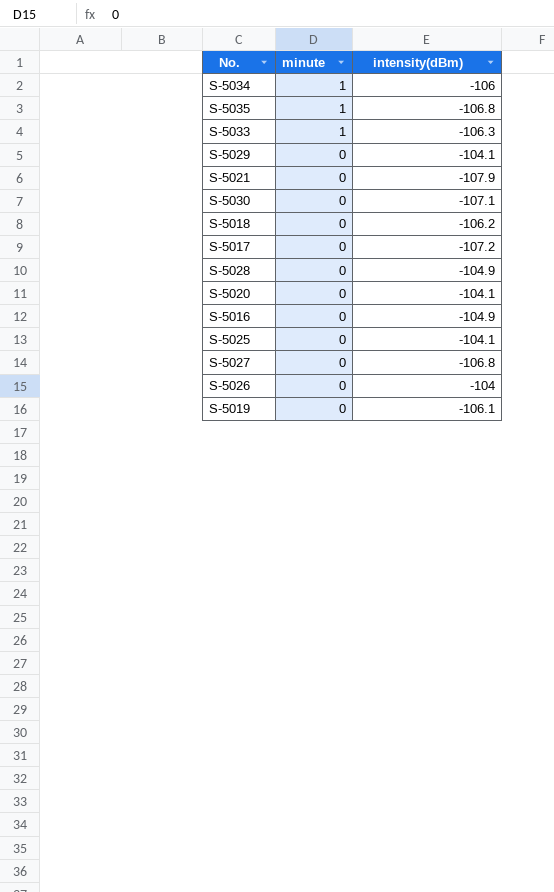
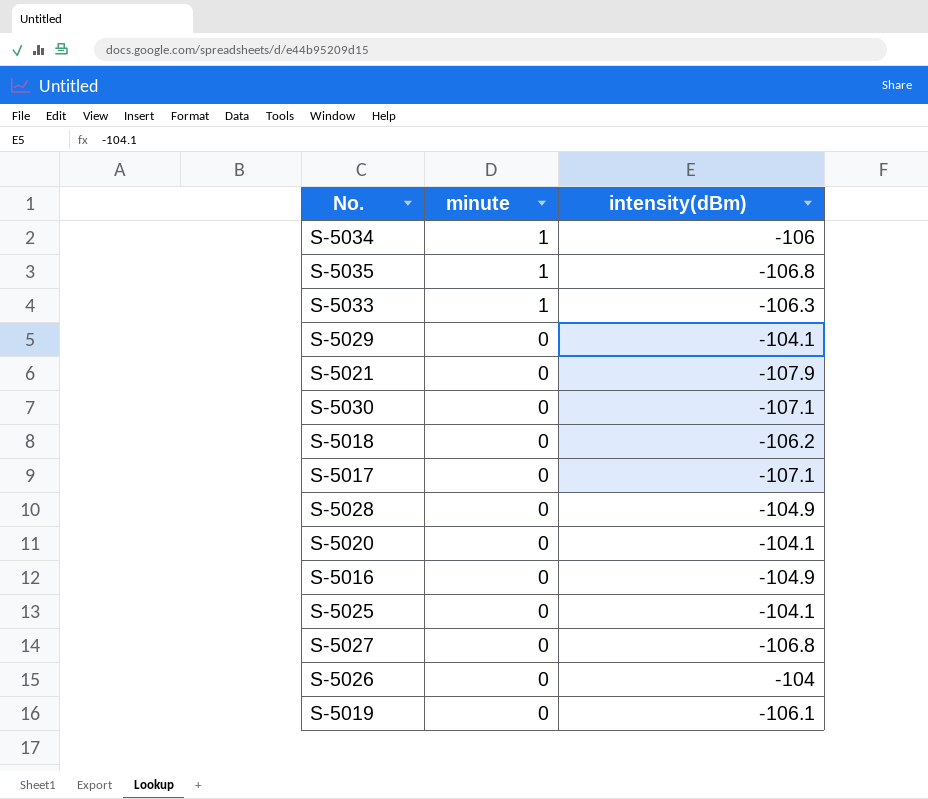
S-5017 | intensity(dBm): -107.2 -> -107.1

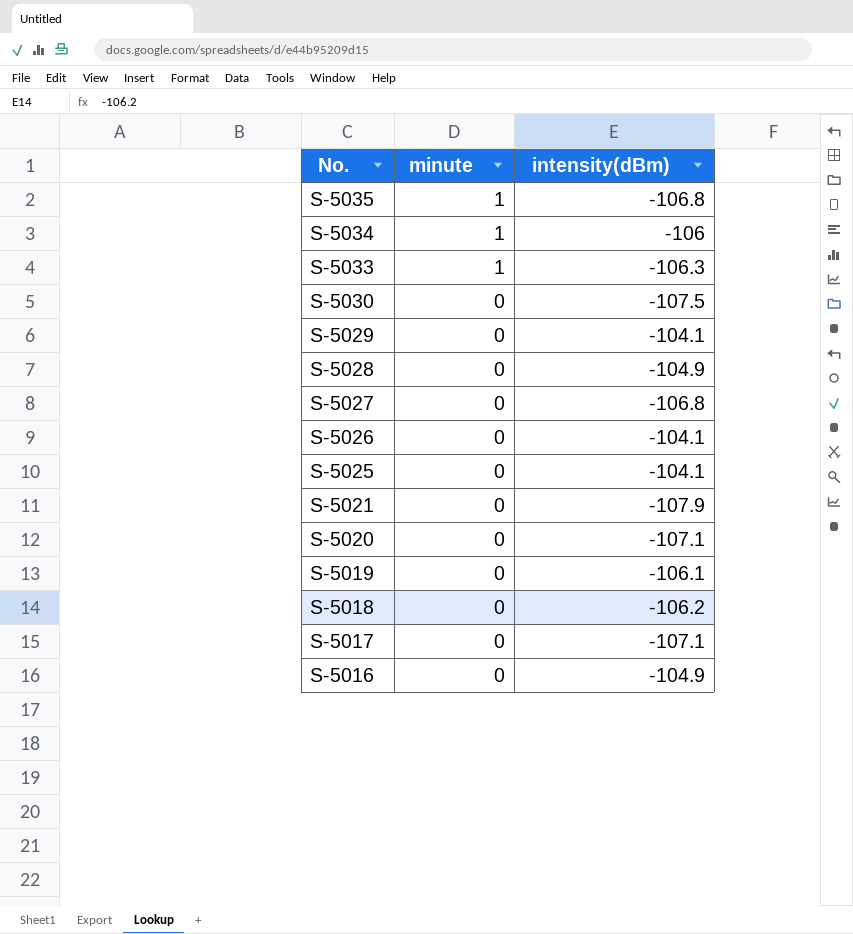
row order: minute descending -> No. descending
S-5030 | intensity(dBm): -107.1 -> -107.5
S-5026 | intensity(dBm): -104 -> -104.1
S-5020 | intensity(dBm): -104.1 -> -107.1

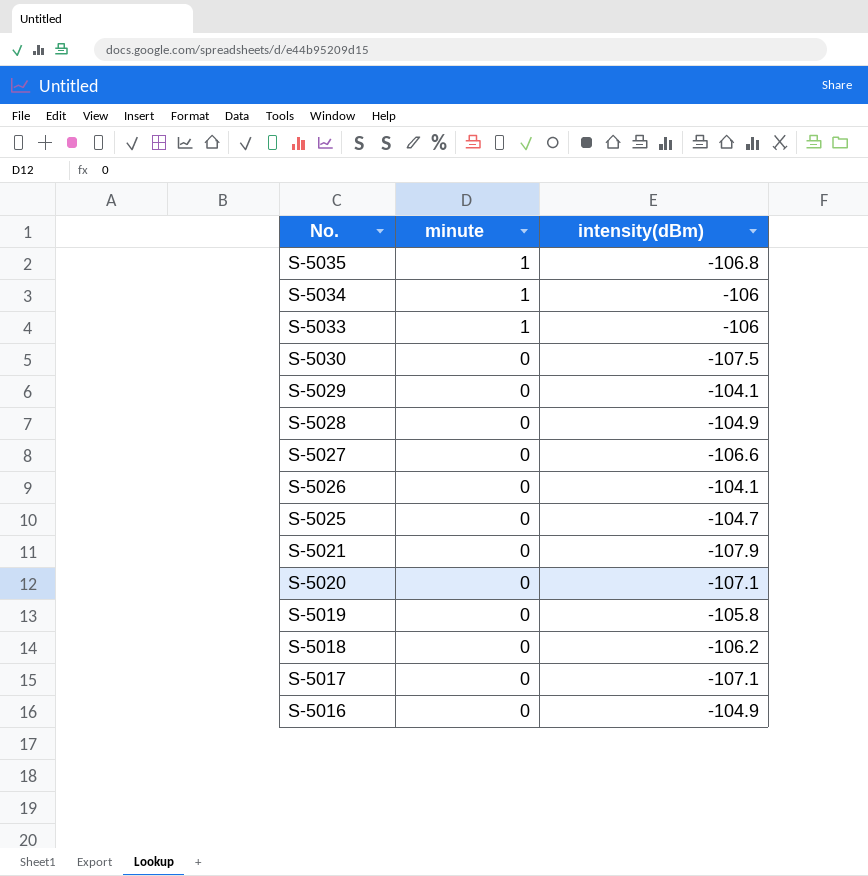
S-5033 | intensity(dBm): -106.3 -> -106
S-5027 | intensity(dBm): -106.8 -> -106.6
S-5025 | intensity(dBm): -104.1 -> -104.7
S-5019 | intensity(dBm): -106.1 -> -105.8

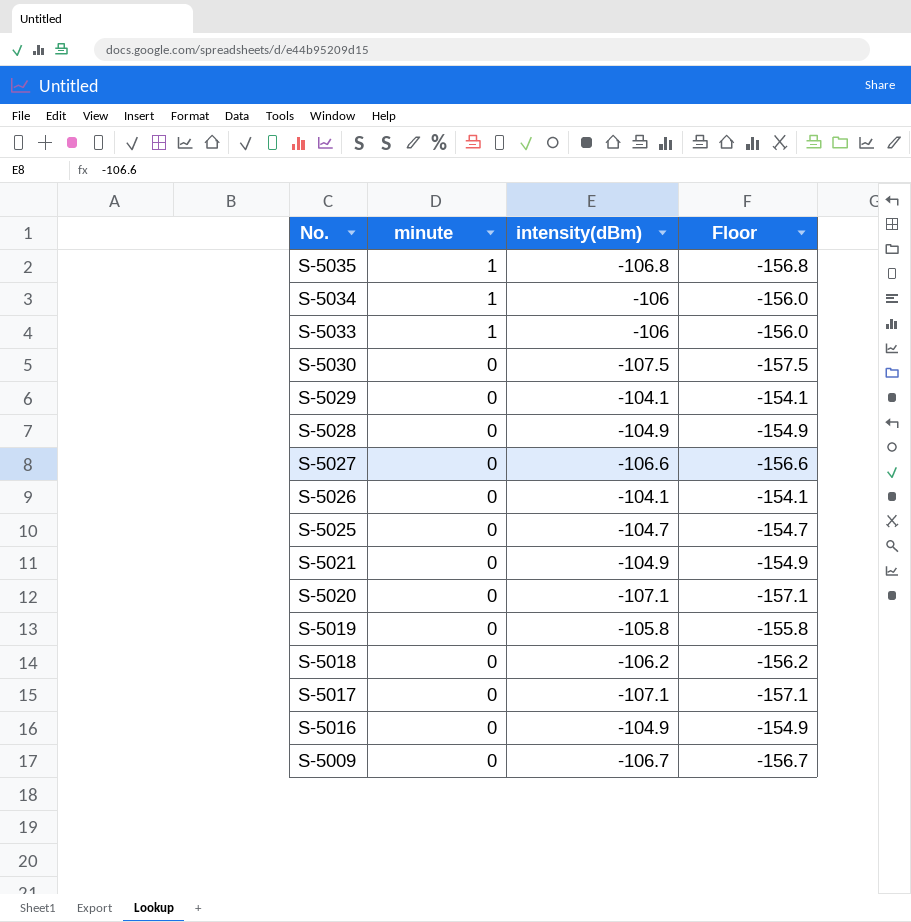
column Floor | formula: none -> [intensity(dBm)] - 50
S-5021 | intensity(dBm): -107.9 -> -104.9
row S-5009: none -> 0 | -106.7 | -156.7

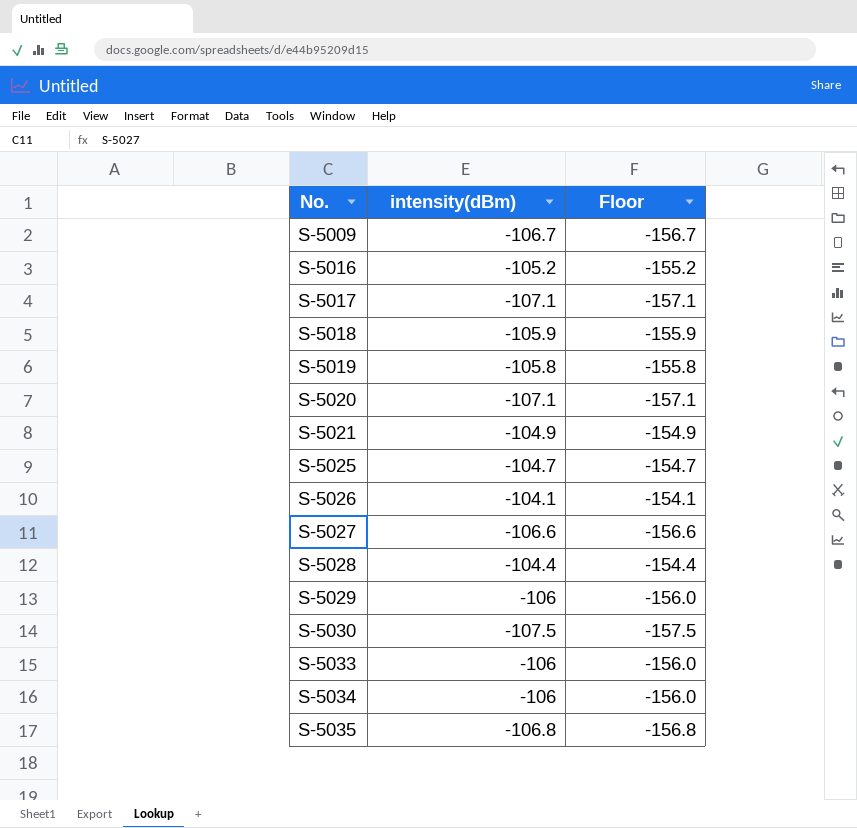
row order: No. descending -> No. ascending
column minute | position: 2 -> none
S-5016 | intensity(dBm): -104.9 -> -105.2
S-5016 | Floor: -154.9 -> -155.2
S-5018 | intensity(dBm): -106.2 -> -105.9
S-5018 | Floor: -156.2 -> -155.9
S-5028 | intensity(dBm): -104.9 -> -104.4
S-5028 | Floor: -154.9 -> -154.4
S-5029 | intensity(dBm): -104.1 -> -106
S-5029 | Floor: -154.1 -> -156.0

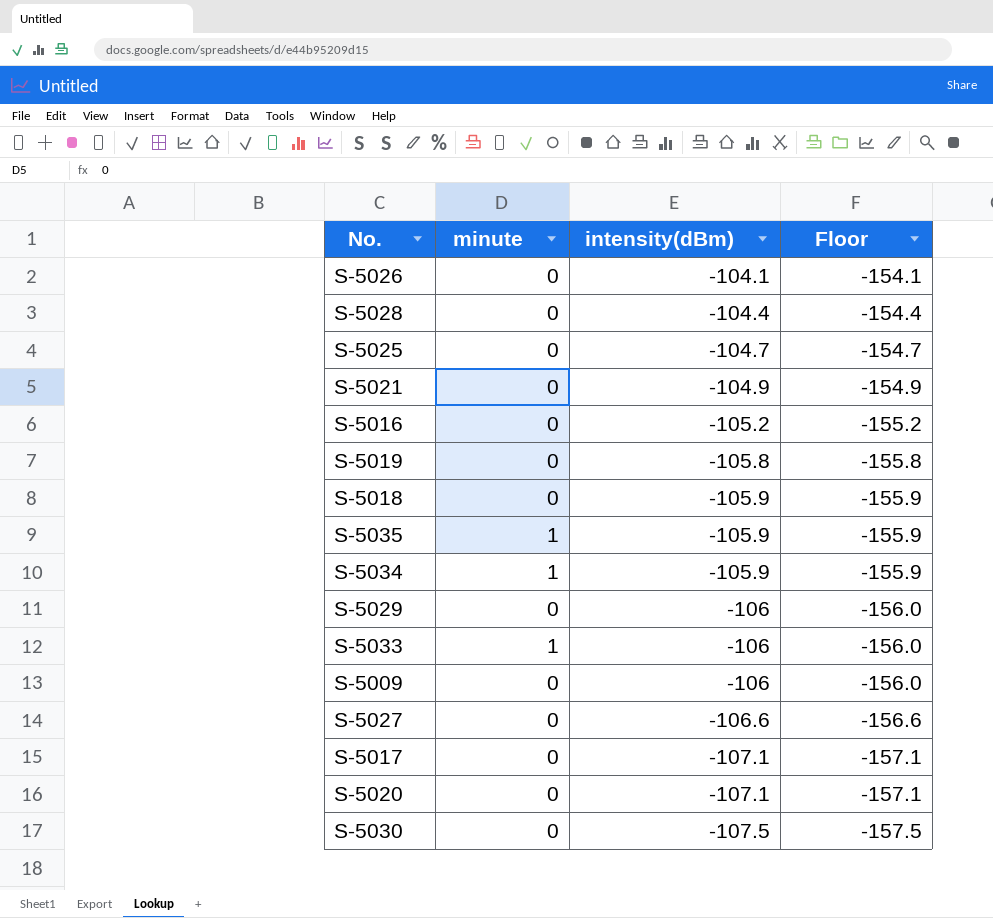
row order: No. ascending -> intensity(dBm) descending
column minute | position: none -> 2
S-5035 | intensity(dBm): -106.8 -> -105.9
S-5035 | Floor: -156.8 -> -155.9
S-5034 | intensity(dBm): -106 -> -105.9
S-5034 | Floor: -156.0 -> -155.9
S-5009 | intensity(dBm): -106.7 -> -106
S-5009 | Floor: -156.7 -> -156.0

